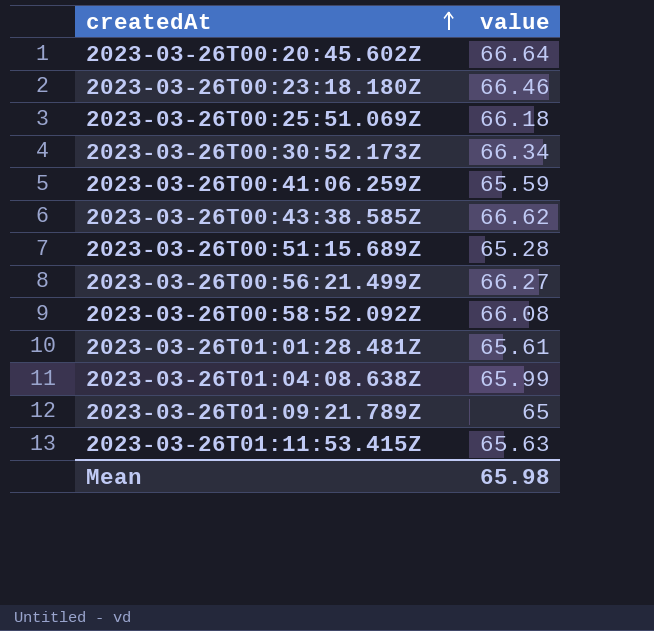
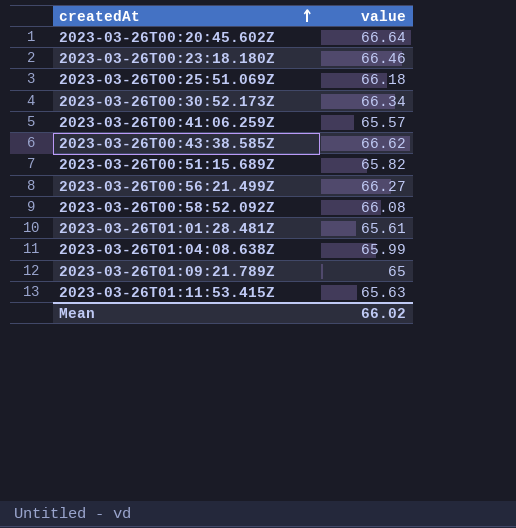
2023-03-26T00:41:06.259Z | value: 65.59 -> 65.57
2023-03-26T00:51:15.689Z | value: 65.28 -> 65.82
Mean | value: 65.98 -> 66.02

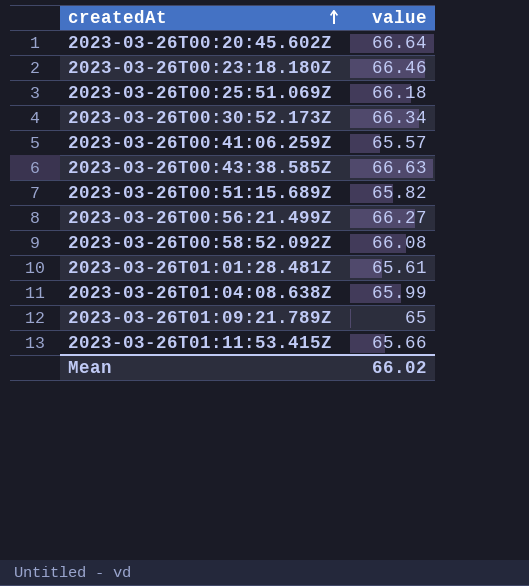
2023-03-26T00:43:38.585Z | value: 66.62 -> 66.63
2023-03-26T01:11:53.415Z | value: 65.63 -> 65.66

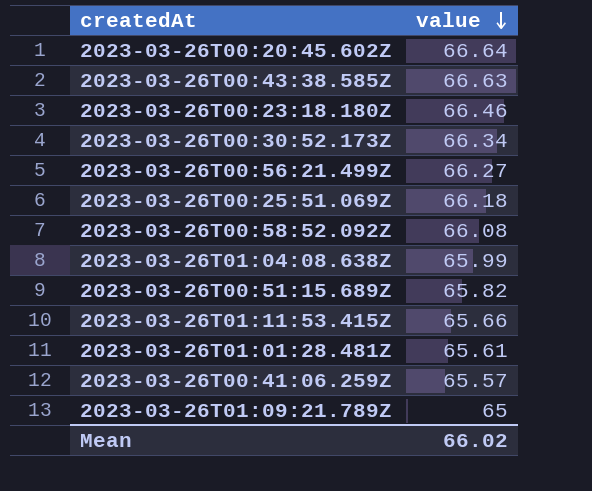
row order: createdAt ascending -> value descending

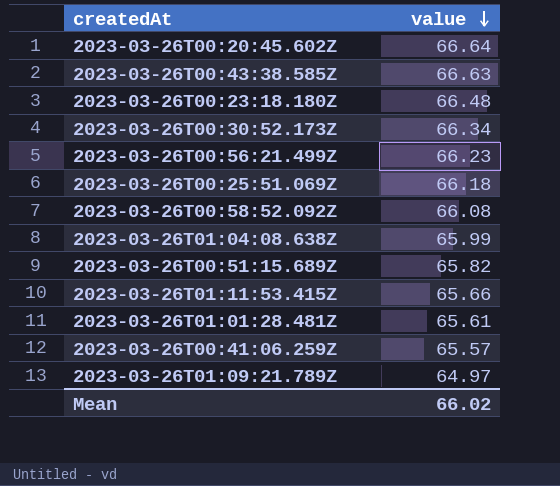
2023-03-26T00:23:18.180Z | value: 66.46 -> 66.48
2023-03-26T00:56:21.499Z | value: 66.27 -> 66.23
2023-03-26T01:09:21.789Z | value: 65 -> 64.97

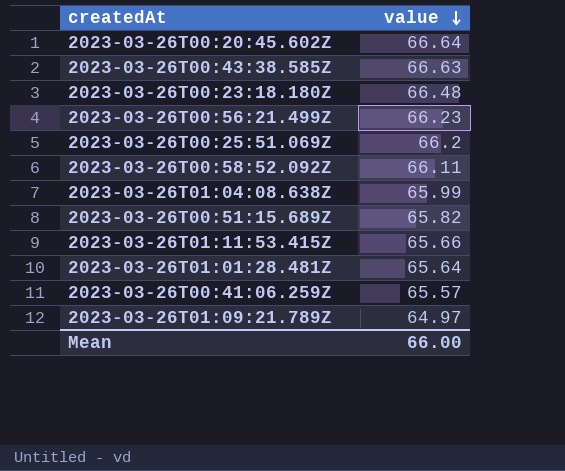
row 2023-03-26T00:30:52.173Z: 66.34 -> none
2023-03-26T00:25:51.069Z | value: 66.18 -> 66.2
2023-03-26T00:58:52.092Z | value: 66.08 -> 66.11
2023-03-26T01:01:28.481Z | value: 65.61 -> 65.64
Mean | value: 66.02 -> 66.00

